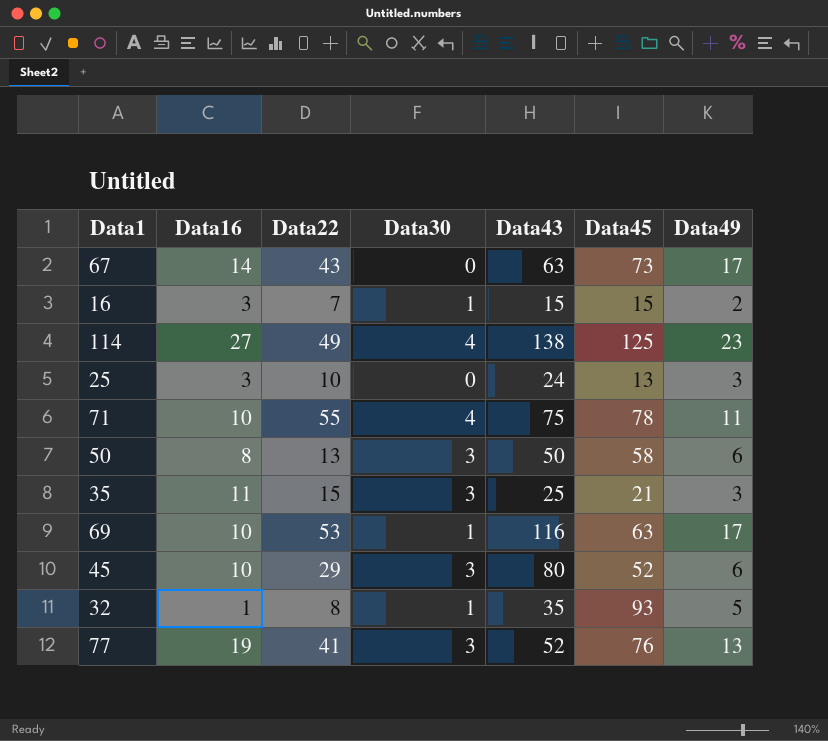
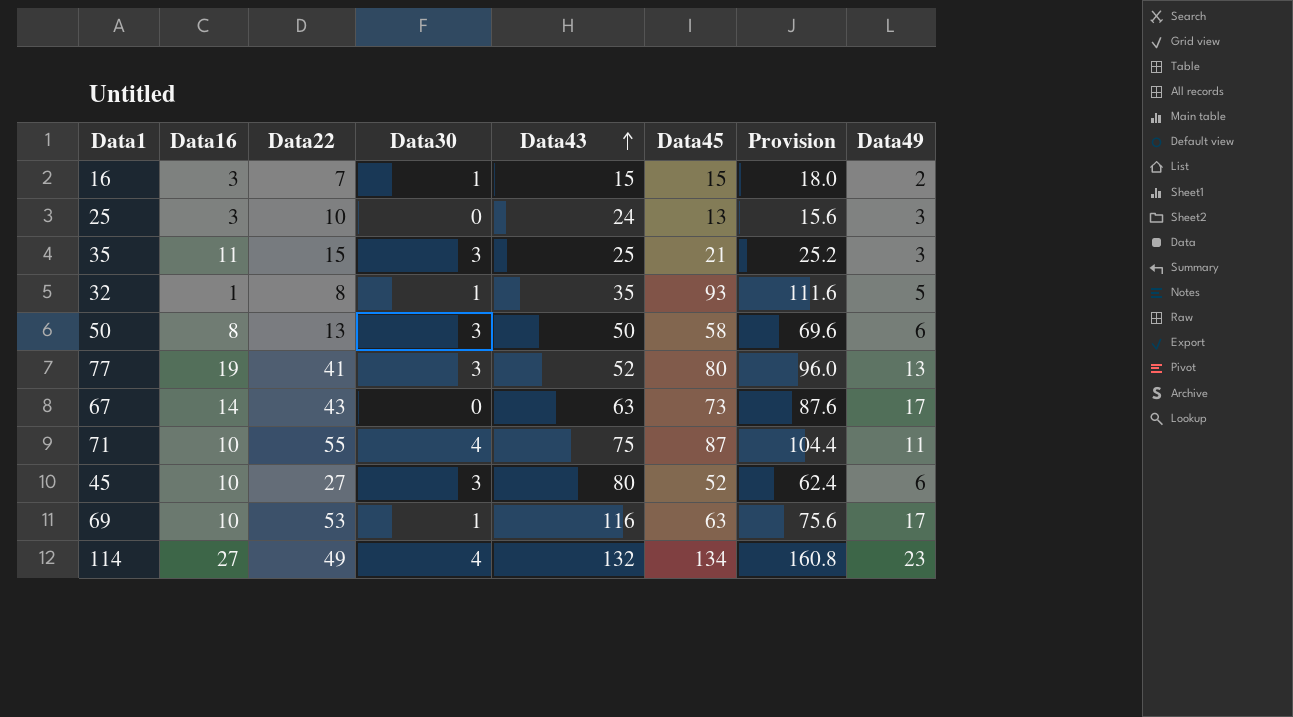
row order: none -> Data43 ascending
column Provision | formula: none -> [Data45] * 1.2
77 | Data45: 76 -> 80
71 | Data45: 78 -> 87
45 | Data22: 29 -> 27
114 | Data43: 138 -> 132
114 | Data45: 125 -> 134

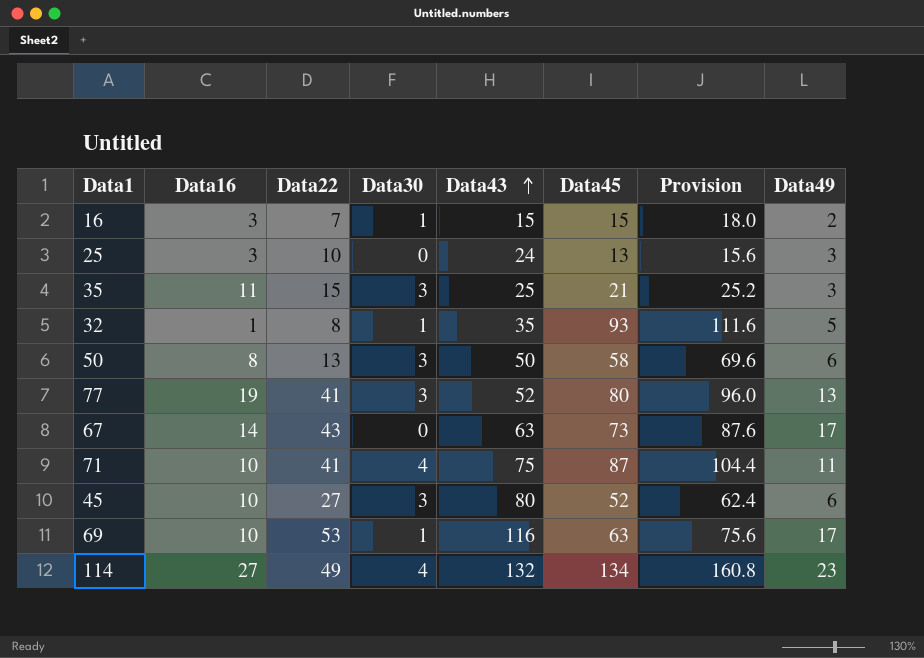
71 | Data22: 55 -> 41

